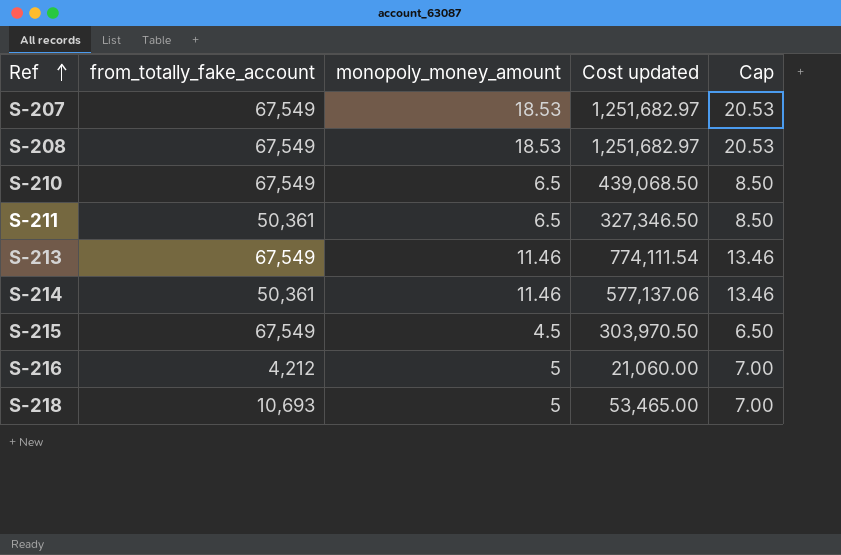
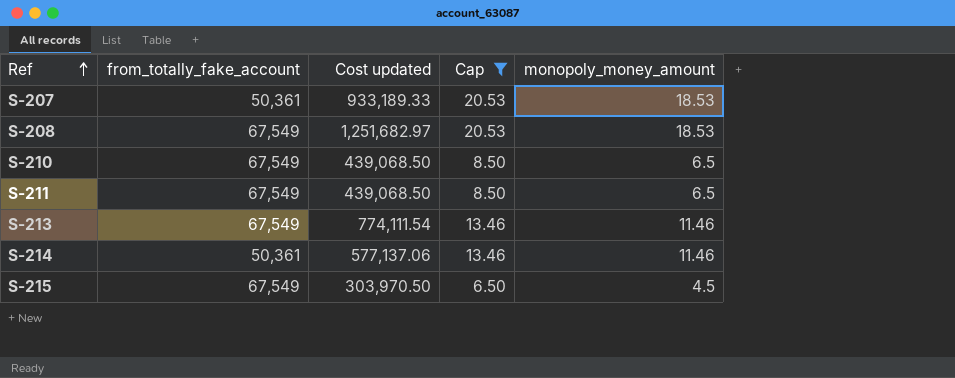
filter: none -> Cap != 7.00
column monopoly_money_amount | position: 3 -> 5
S-207 | from_totally_fake_account: 67,549 -> 50,361
S-207 | Cost updated: 1,251,682.97 -> 933,189.33
S-211 | from_totally_fake_account: 50,361 -> 67,549
S-211 | Cost updated: 327,346.50 -> 439,068.50

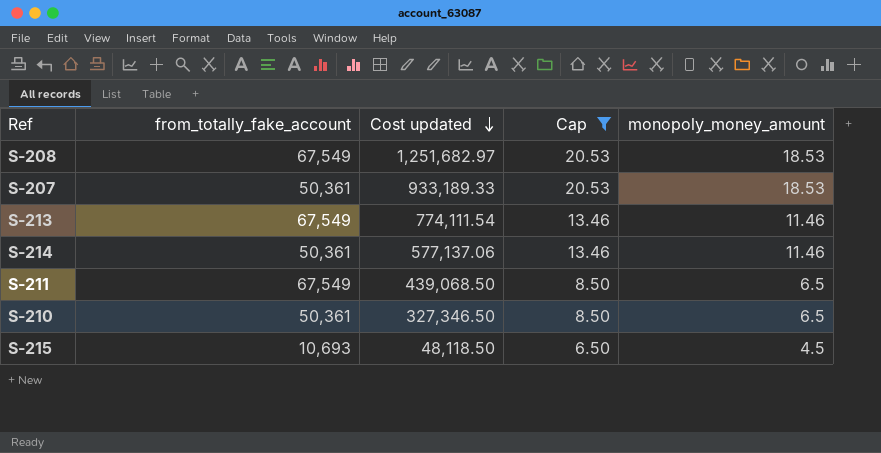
row order: Ref ascending -> Cost updated descending
S-210 | from_totally_fake_account: 67,549 -> 50,361
S-210 | Cost updated: 439,068.50 -> 327,346.50
S-215 | from_totally_fake_account: 67,549 -> 10,693
S-215 | Cost updated: 303,970.50 -> 48,118.50

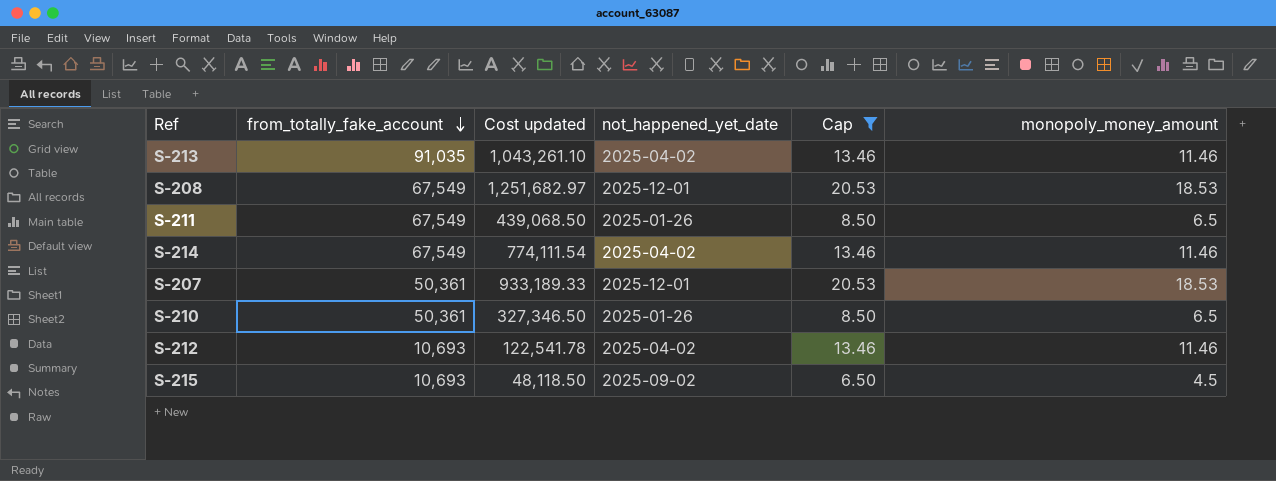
row order: Cost updated descending -> from_totally_fake_account descending
column not_happened_yet_date | position: none -> 4
S-213 | from_totally_fake_account: 67,549 -> 91,035
S-213 | Cost updated: 774,111.54 -> 1,043,261.10
S-214 | from_totally_fake_account: 50,361 -> 67,549
S-214 | Cost updated: 577,137.06 -> 774,111.54
row S-212: none -> 10,693 | 122,541.78 | 2025-04-02 | 13.46 | 11.46

